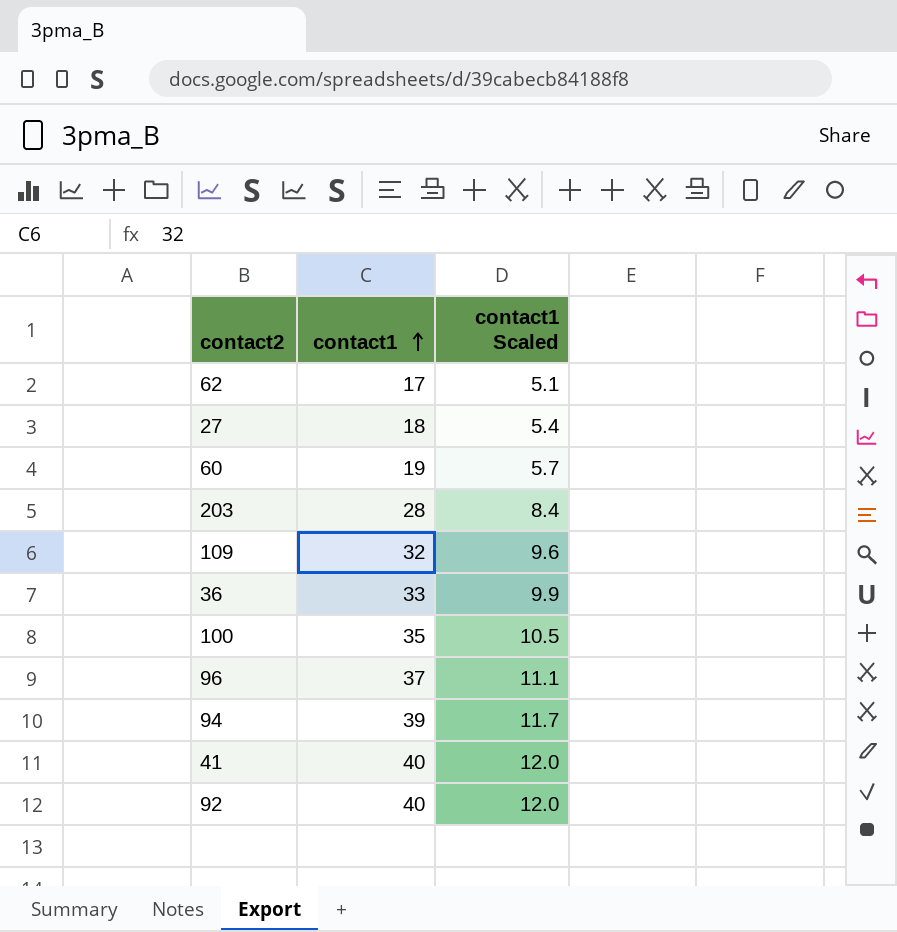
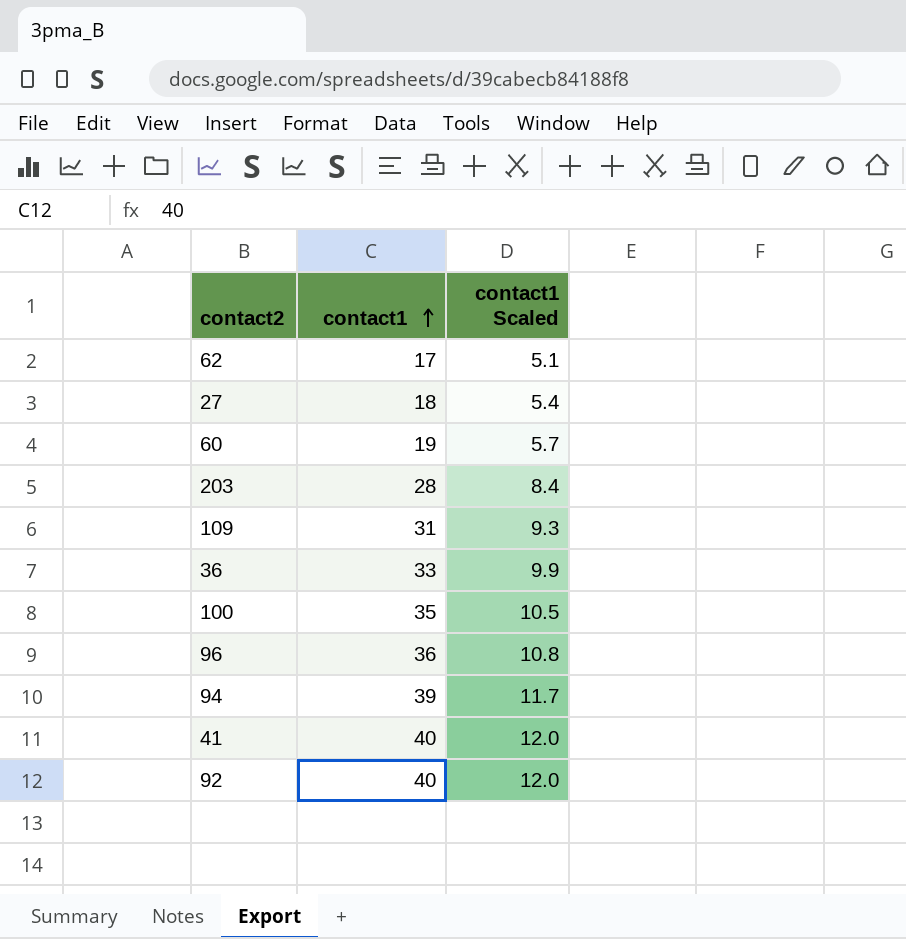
109 | contact1: 32 -> 31
109 | contact1 Scaled: 9.6 -> 9.3
96 | contact1: 37 -> 36
96 | contact1 Scaled: 11.1 -> 10.8

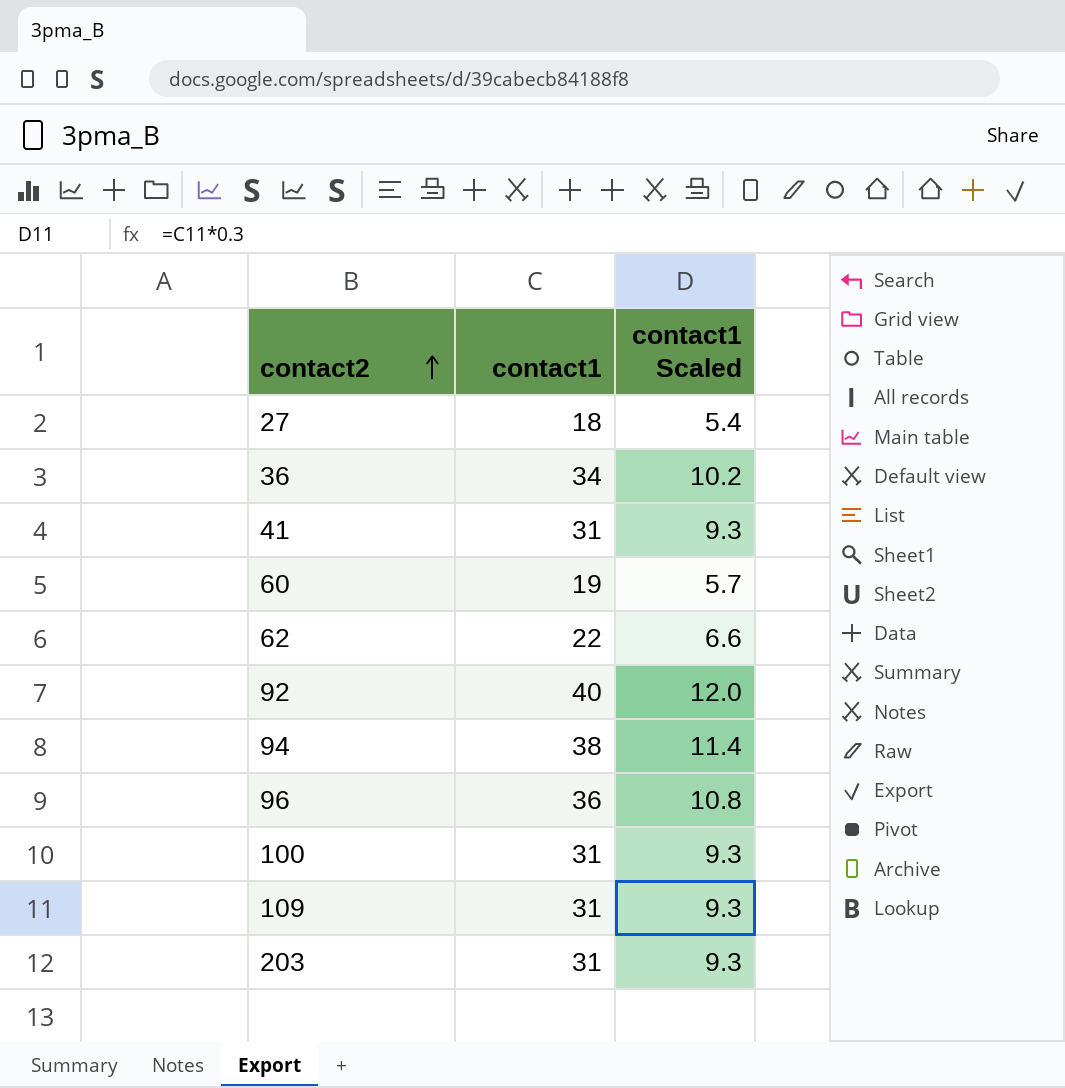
row order: contact1 ascending -> contact2 ascending
36 | contact1: 33 -> 34
36 | contact1 Scaled: 9.9 -> 10.2
41 | contact1: 40 -> 31
41 | contact1 Scaled: 12.0 -> 9.3
62 | contact1: 17 -> 22
62 | contact1 Scaled: 5.1 -> 6.6
94 | contact1: 39 -> 38
94 | contact1 Scaled: 11.7 -> 11.4
100 | contact1: 35 -> 31
100 | contact1 Scaled: 10.5 -> 9.3
203 | contact1: 28 -> 31
203 | contact1 Scaled: 8.4 -> 9.3

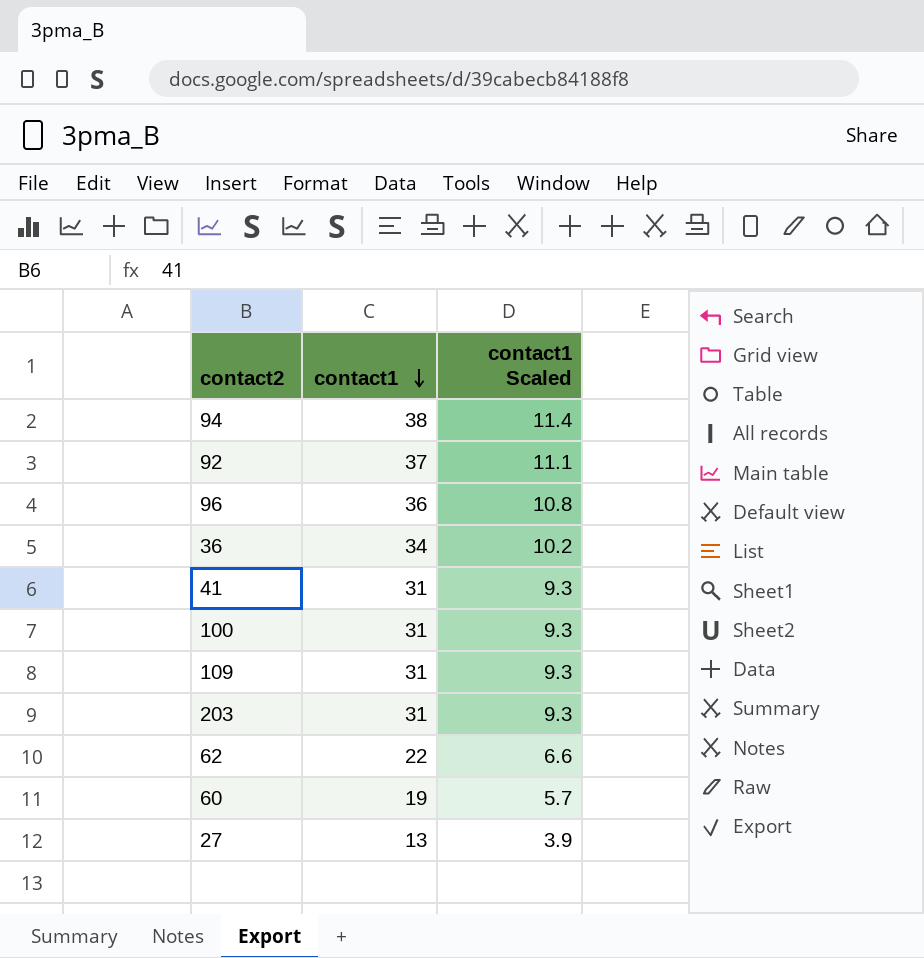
row order: contact2 ascending -> contact1 descending
92 | contact1: 40 -> 37
92 | contact1 Scaled: 12.0 -> 11.1
27 | contact1: 18 -> 13
27 | contact1 Scaled: 5.4 -> 3.9

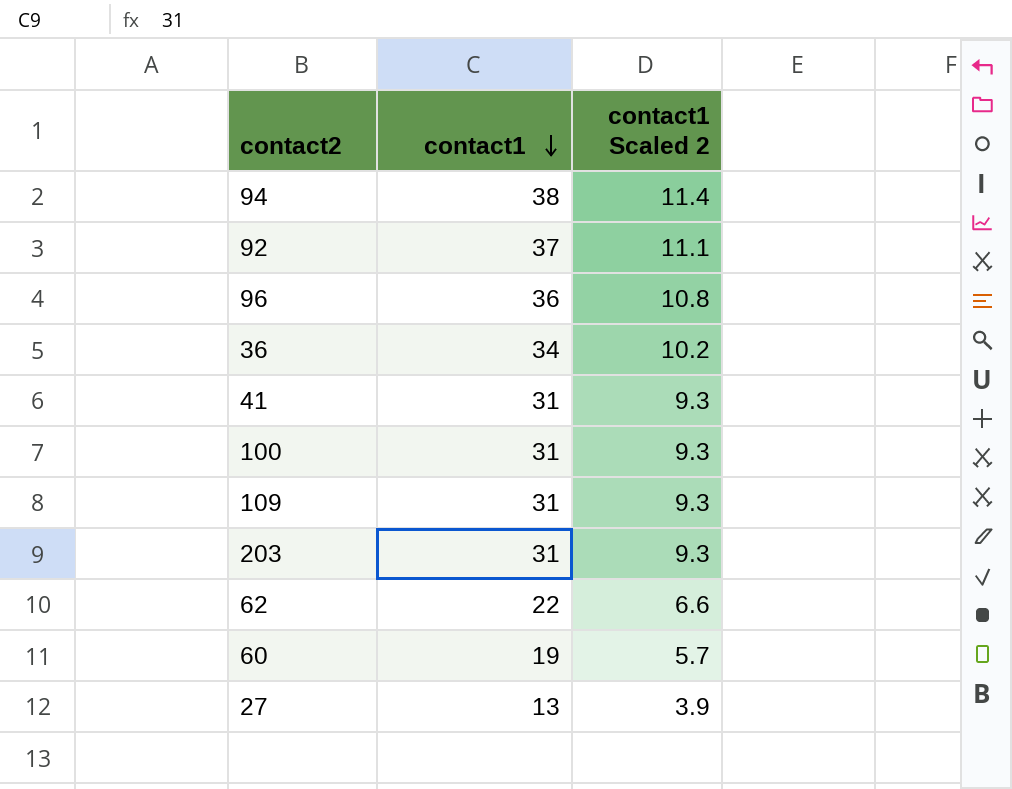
column name: contact1 Scaled -> contact1 Scaled 2

